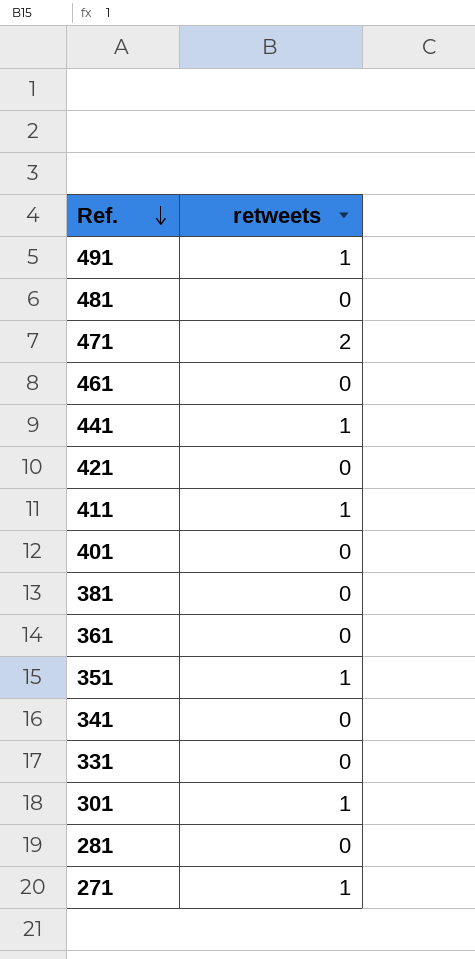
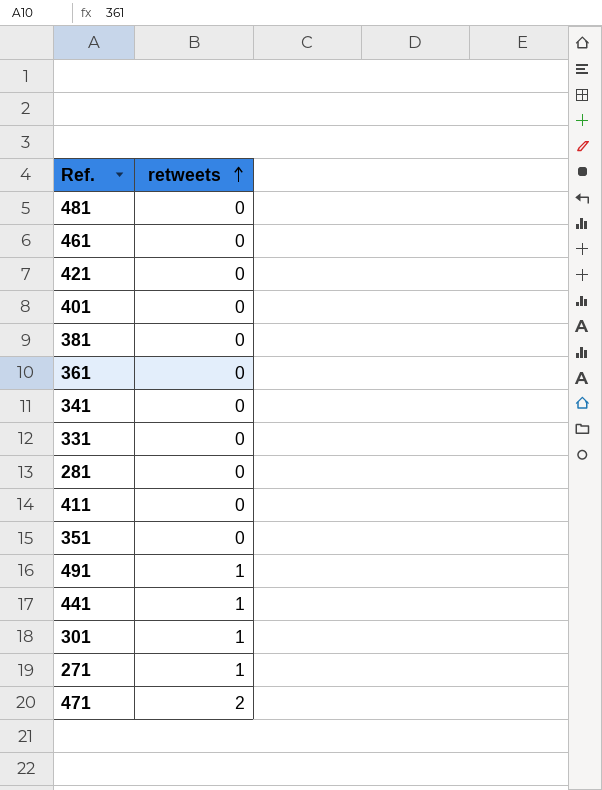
row order: Ref. descending -> retweets ascending
411 | retweets: 1 -> 0
351 | retweets: 1 -> 0

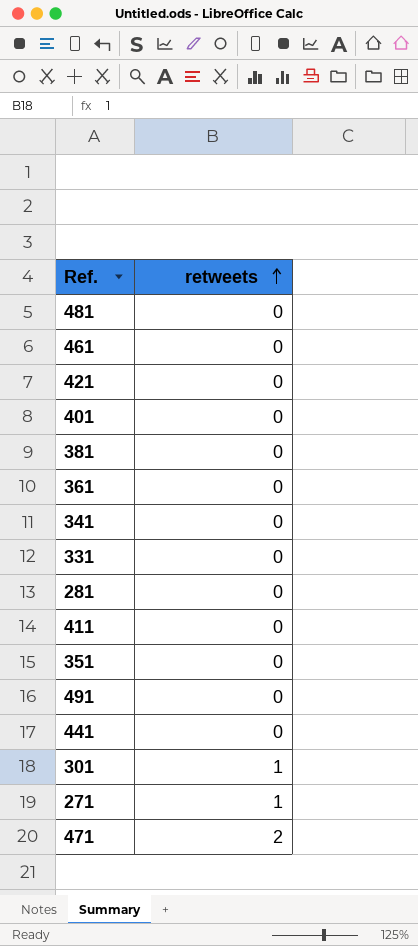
491 | retweets: 1 -> 0
441 | retweets: 1 -> 0

